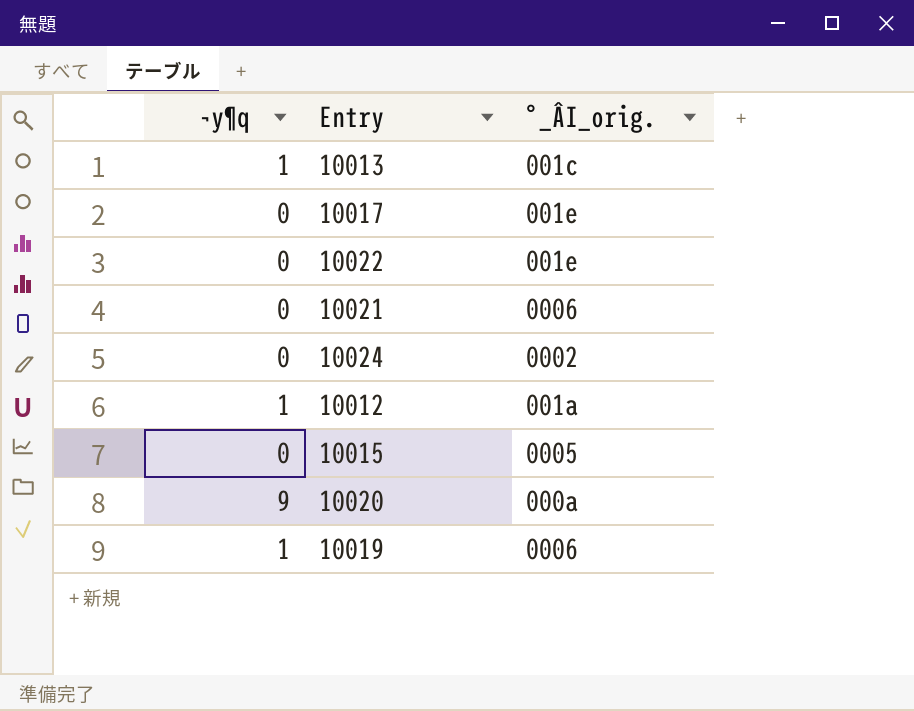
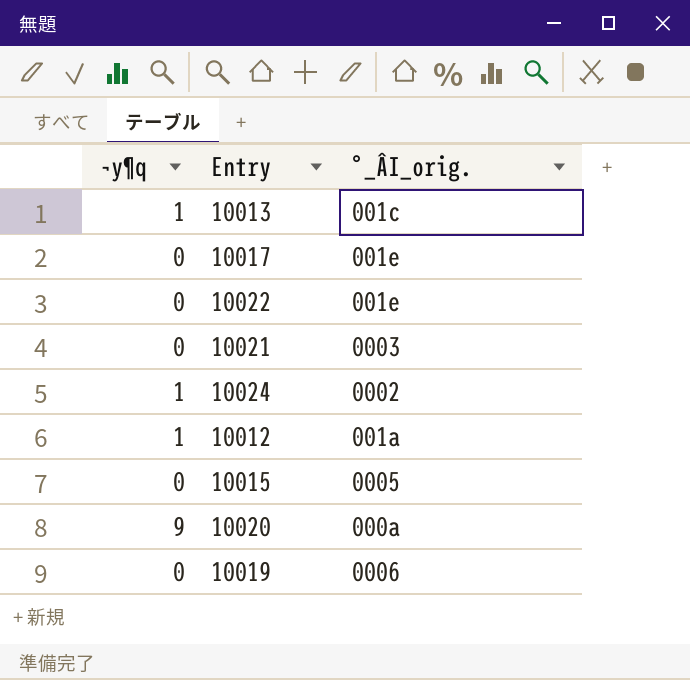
10021 | °_ÂI_orig.: 0006 -> 0003
10024 | ¬y¶q: 0 -> 1
10019 | ¬y¶q: 1 -> 0

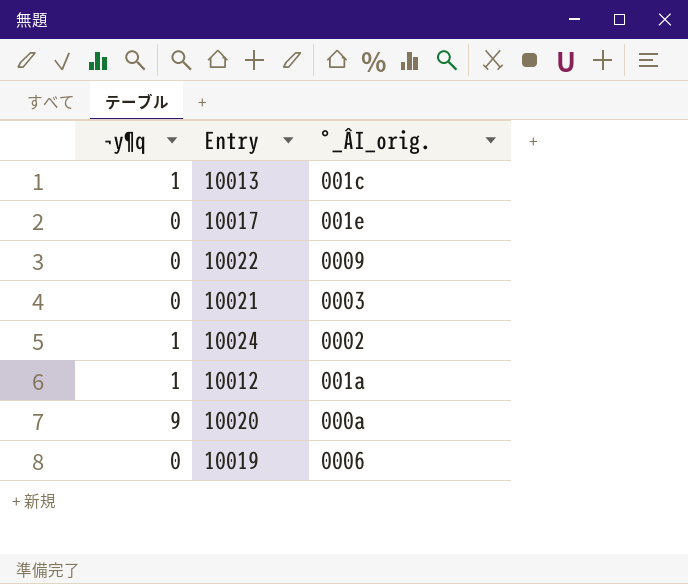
row 10015: 0 | 0005 -> none
10022 | °_ÂI_orig.: 001e -> 0009

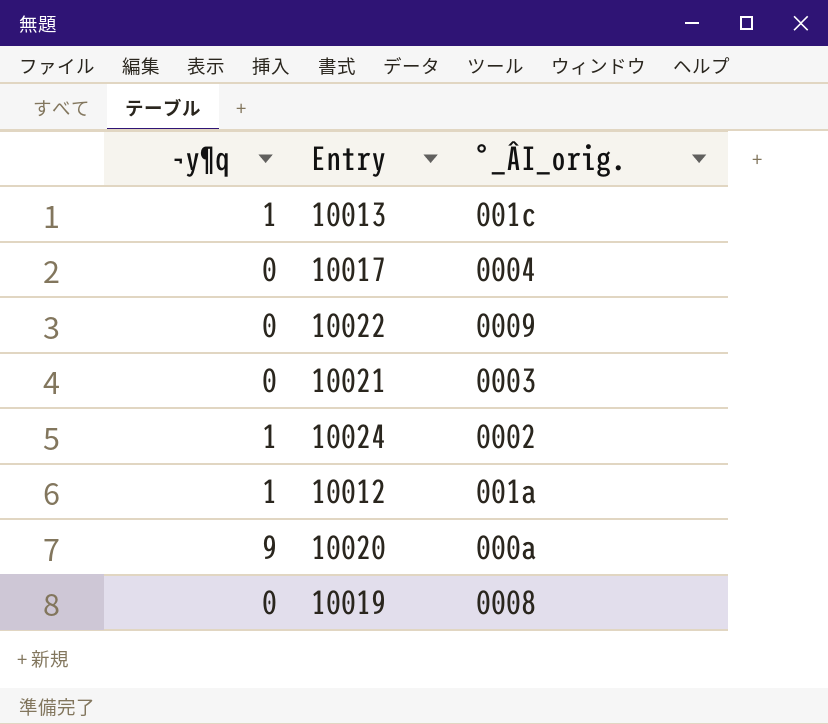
10017 | °_ÂI_orig.: 001e -> 0004
10019 | °_ÂI_orig.: 0006 -> 0008

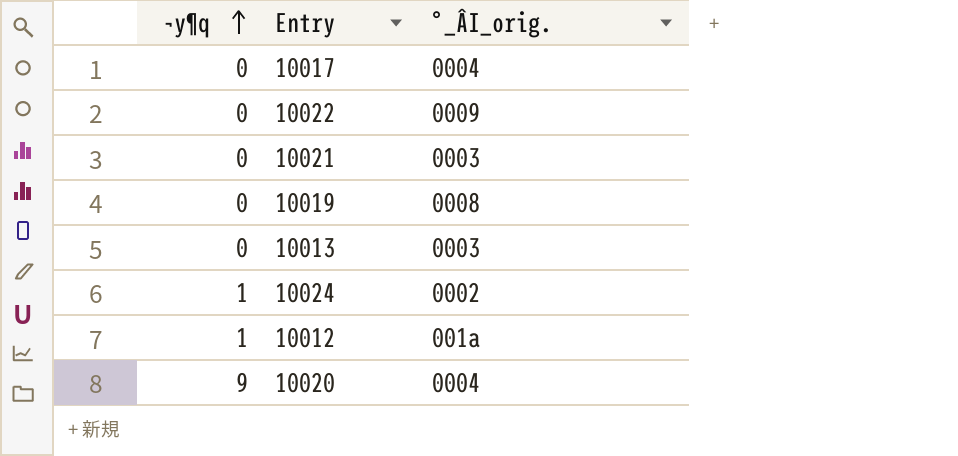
row order: none -> ¬y¶q ascending
10013 | ¬y¶q: 1 -> 0
10013 | °_ÂI_orig.: 001c -> 0003
10020 | °_ÂI_orig.: 000a -> 0004

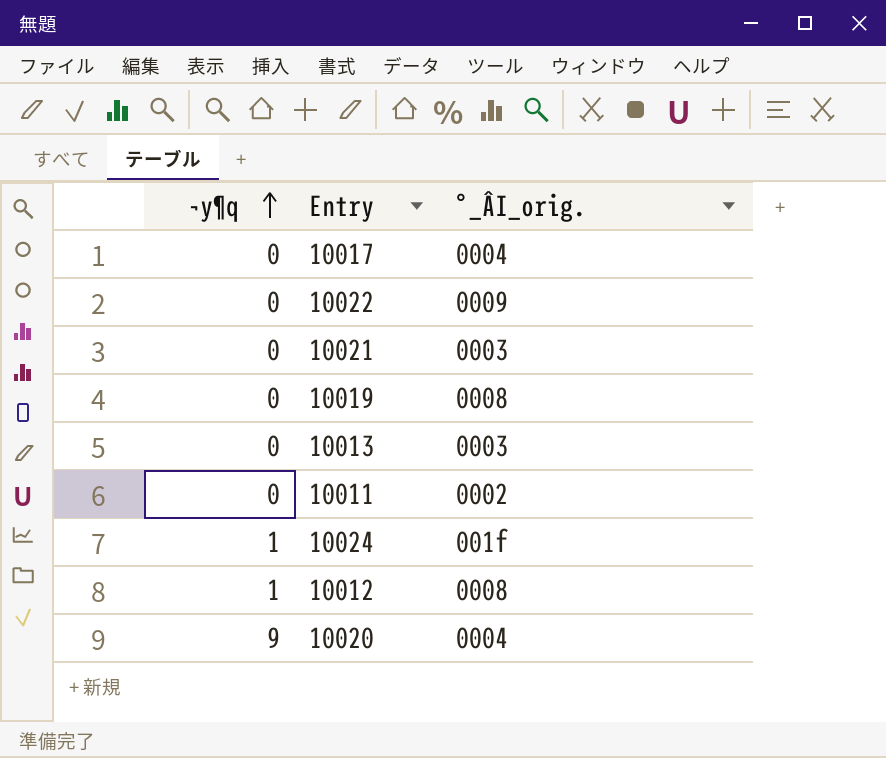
row 10011: none -> 0 | 0002
10024 | °_ÂI_orig.: 0002 -> 001f
10012 | °_ÂI_orig.: 001a -> 0008

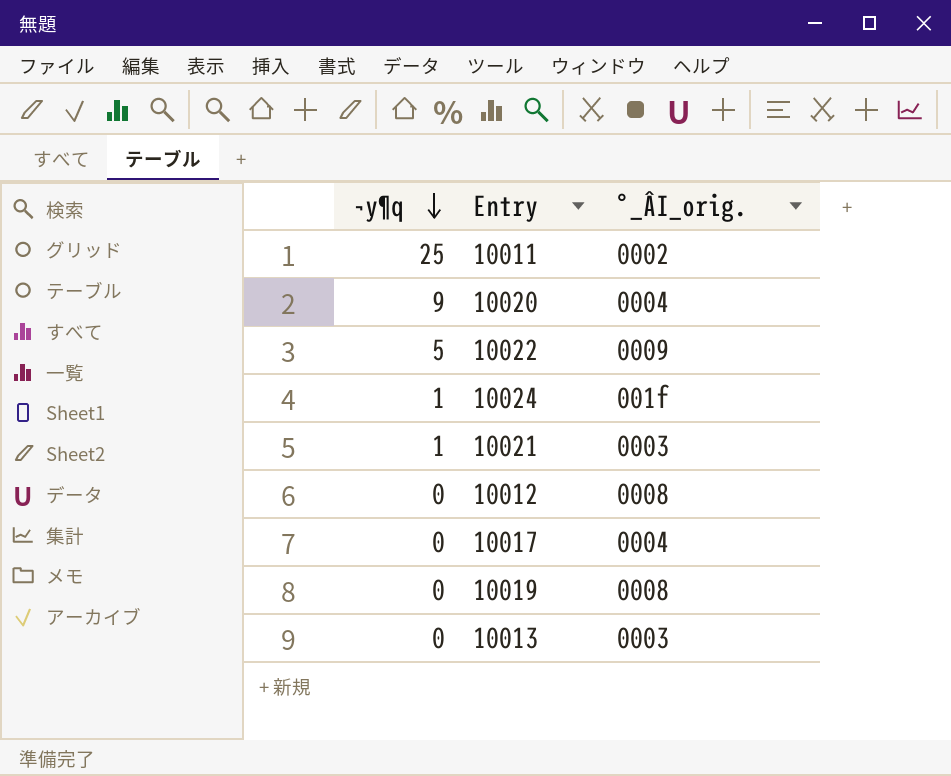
row order: ¬y¶q ascending -> ¬y¶q descending
10011 | ¬y¶q: 0 -> 25
10022 | ¬y¶q: 0 -> 5
10021 | ¬y¶q: 0 -> 1
10012 | ¬y¶q: 1 -> 0

